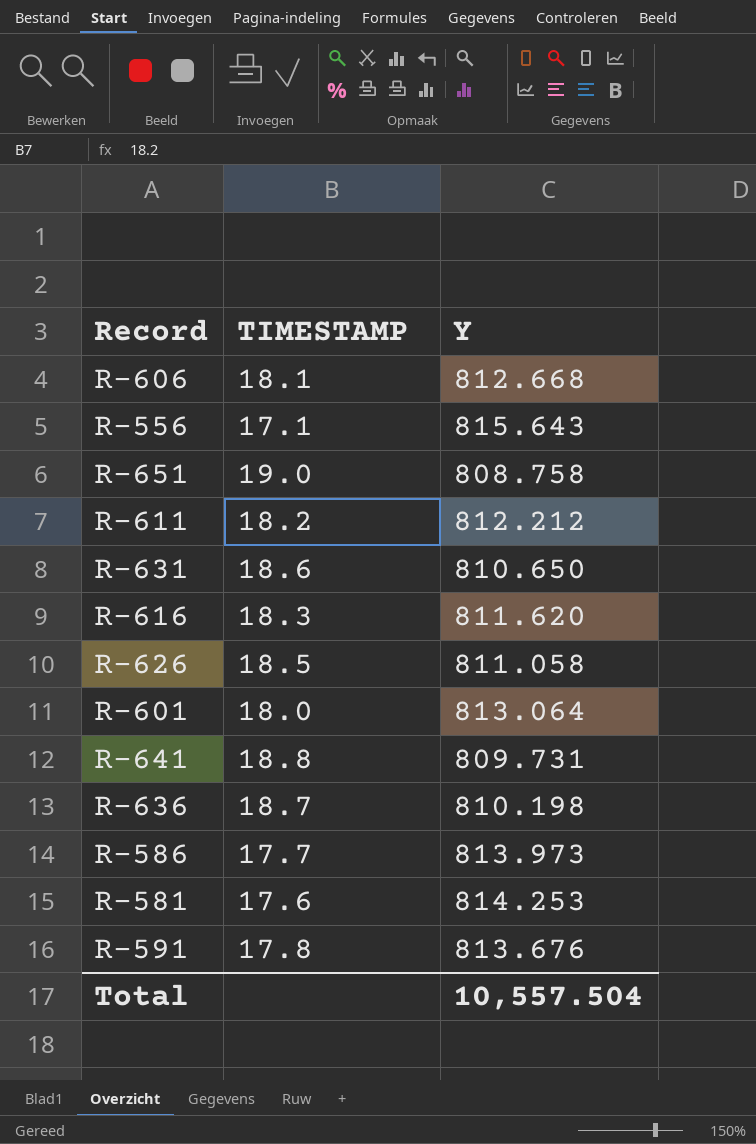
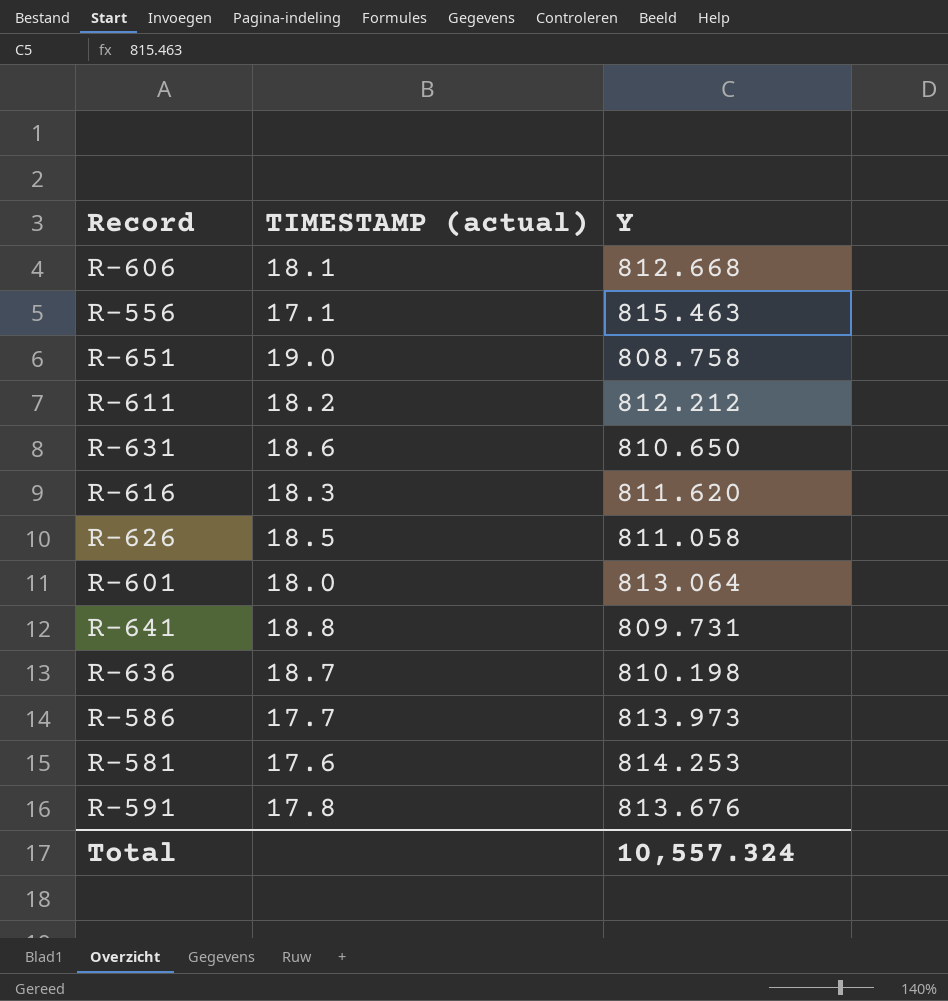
column name: TIMESTAMP -> TIMESTAMP (actual)
R-556 | Y: 815.643 -> 815.463
Total | Y: 10,557.504 -> 10,557.324

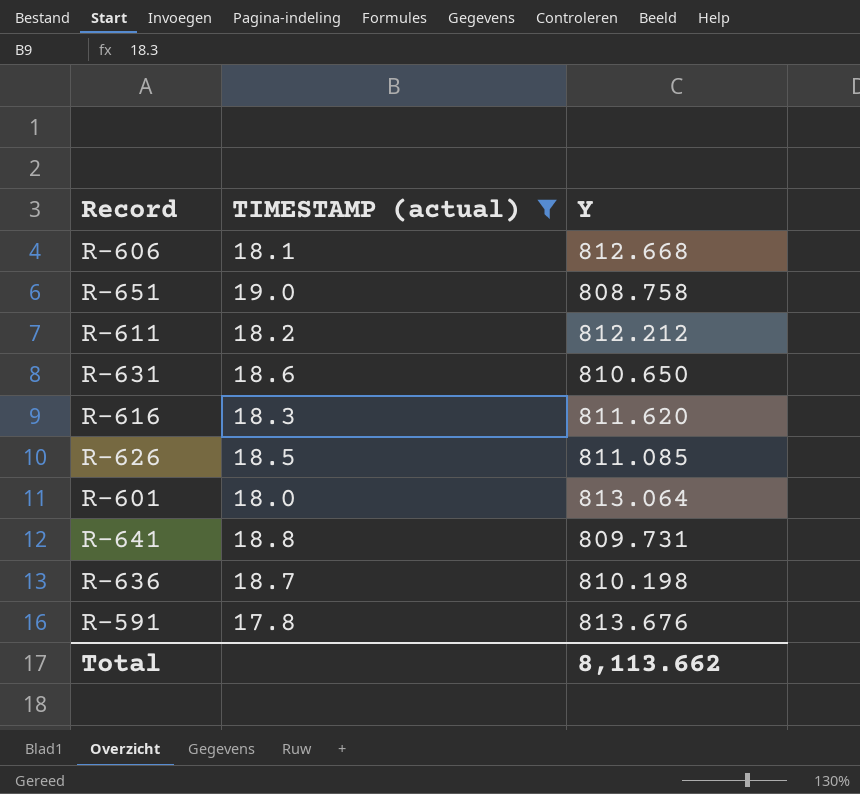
filter: none -> TIMESTAMP (actual) >= 17.8
R-626 | Y: 811.058 -> 811.085
Total | Y: 10,557.324 -> 8,113.662

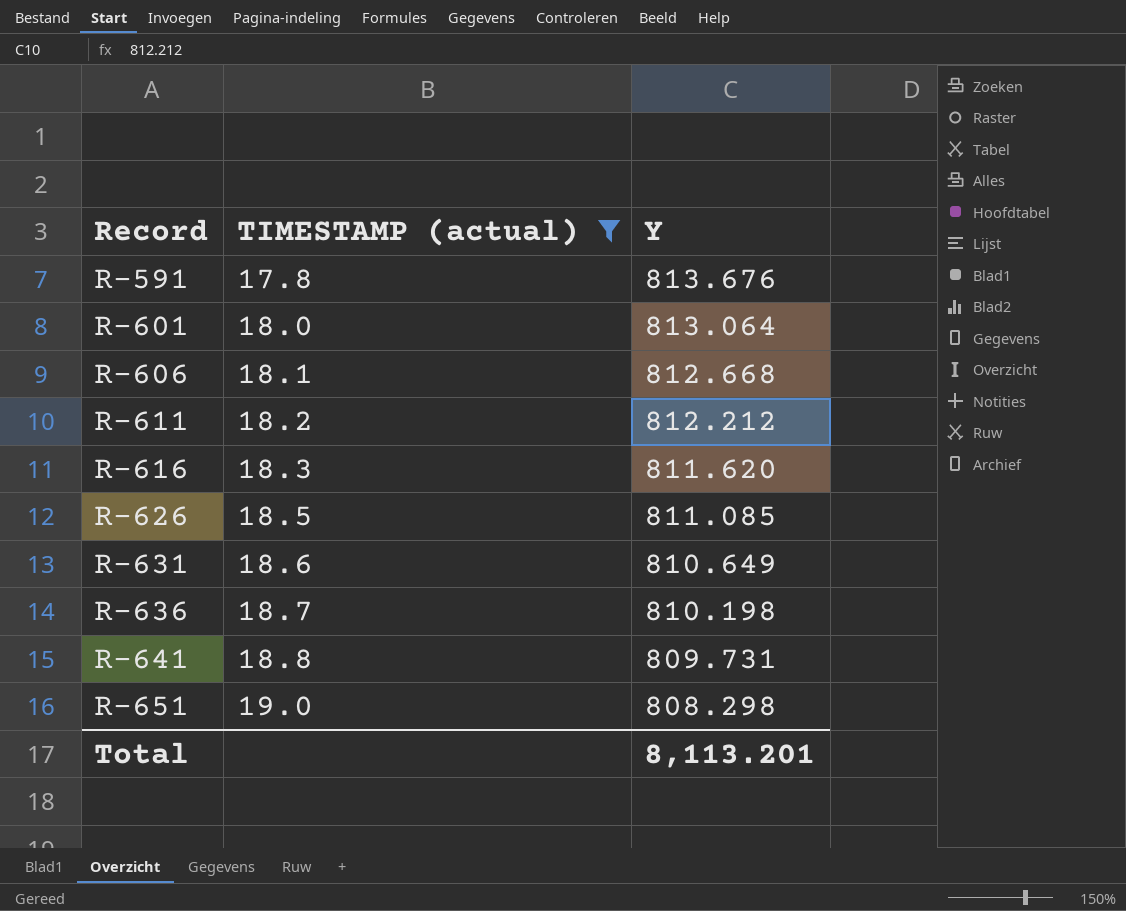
row order: none -> Record ascending
R-631 | Y: 810.650 -> 810.649
R-651 | Y: 808.758 -> 808.298
Total | Y: 8,113.662 -> 8,113.201

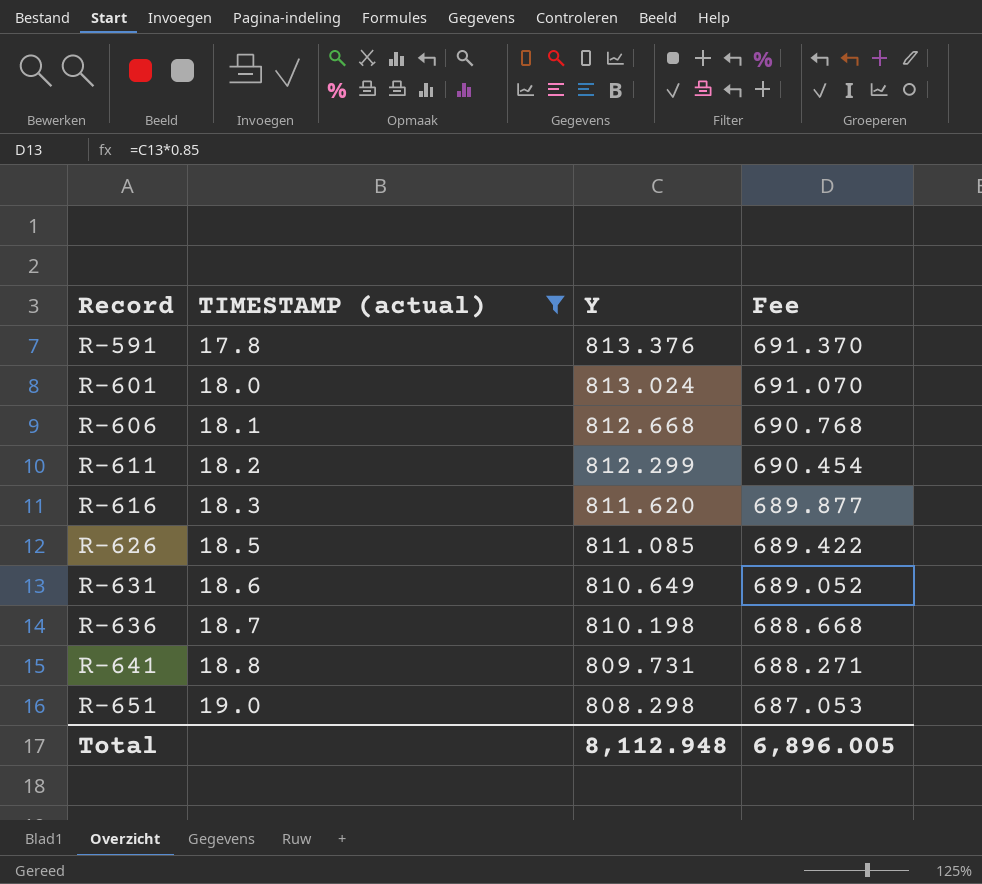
column Fee | formula: none -> [Y] * 0.85
R-591 | Y: 813.676 -> 813.376
R-601 | Y: 813.064 -> 813.024
R-611 | Y: 812.212 -> 812.299
Total | Y: 8,113.201 -> 8,112.948

